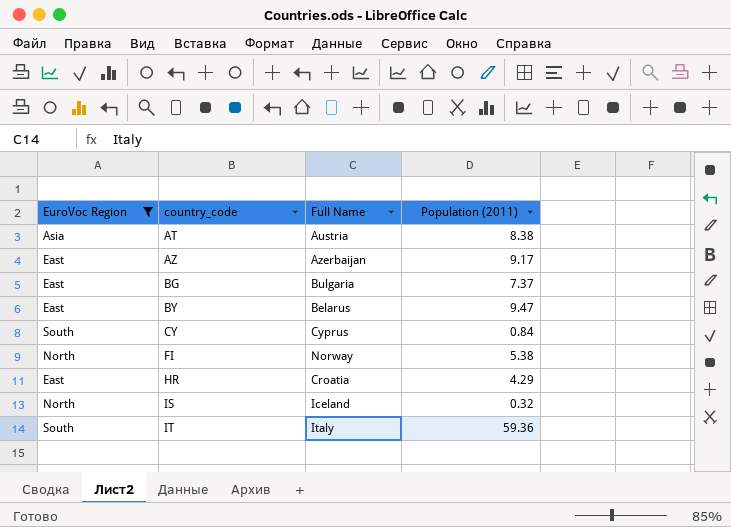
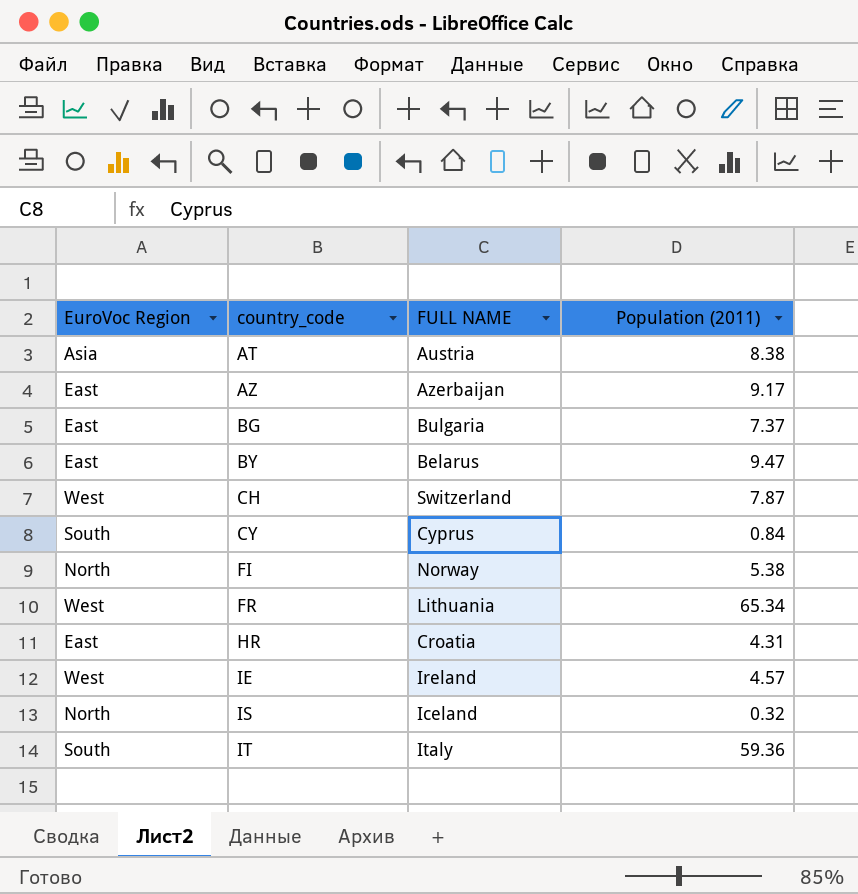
filter: EuroVoc Region != West -> none
column name: Full Name -> FULL NAME
HR | Population (2011): 4.29 -> 4.31

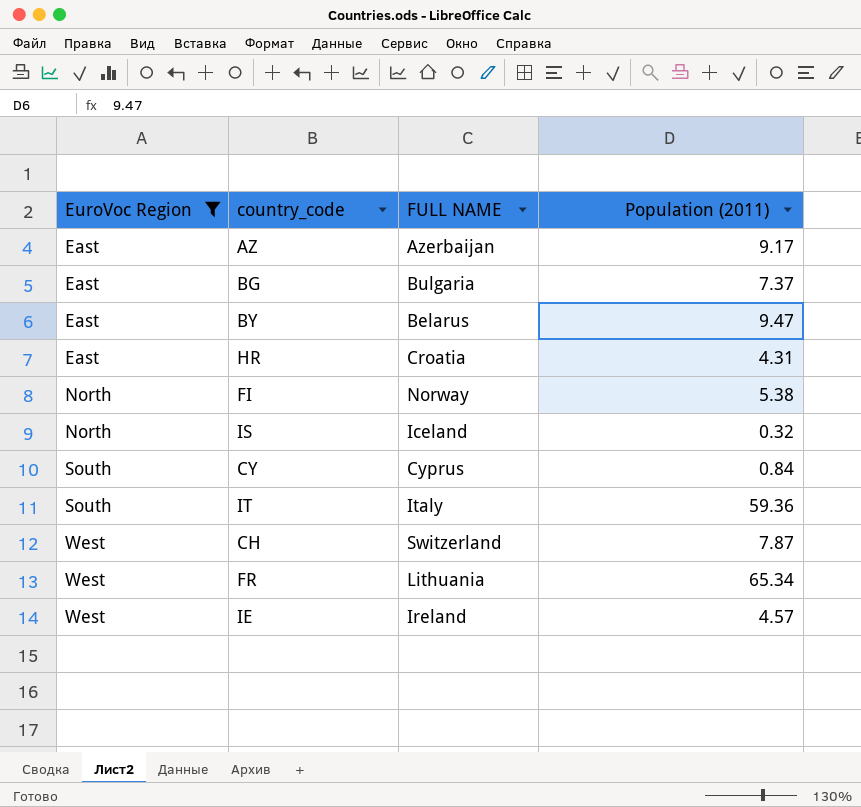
filter: none -> EuroVoc Region != Asia
row order: country_code ascending -> EuroVoc Region ascending

